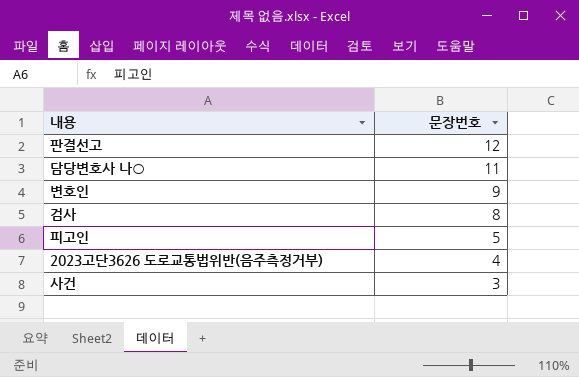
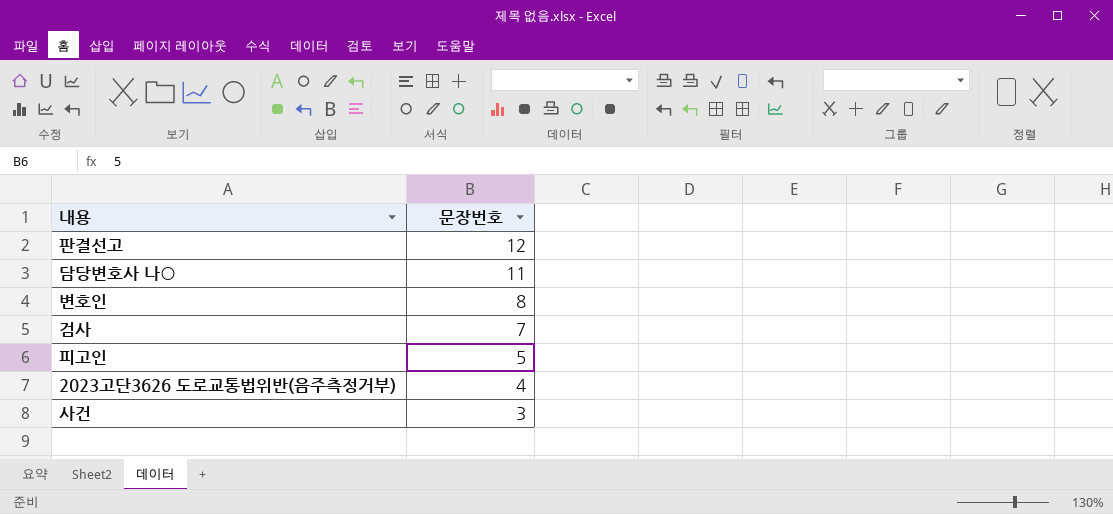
변호인 | 문장번호: 9 -> 8
검사 | 문장번호: 8 -> 7

